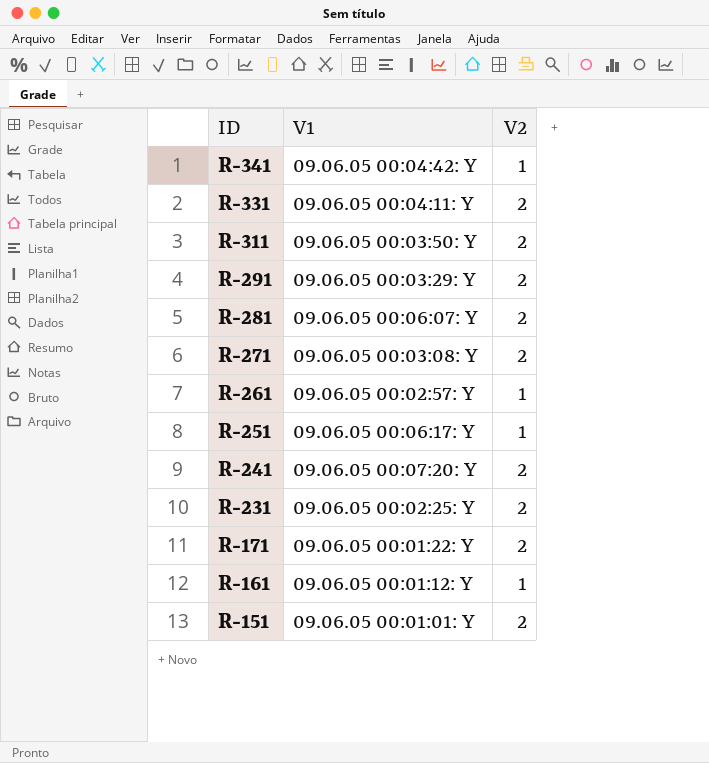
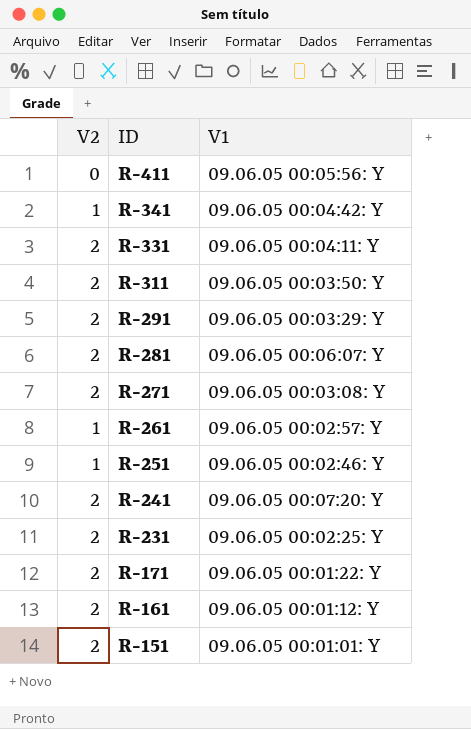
column V2 | position: 3 -> 1
row R-411: none -> 0 | 09.06.05 00:05:56: Y
R-251 | V1: 09.06.05 00:06:17: Y -> 09.06.05 00:02:46: Y
R-161 | V2: 1 -> 2

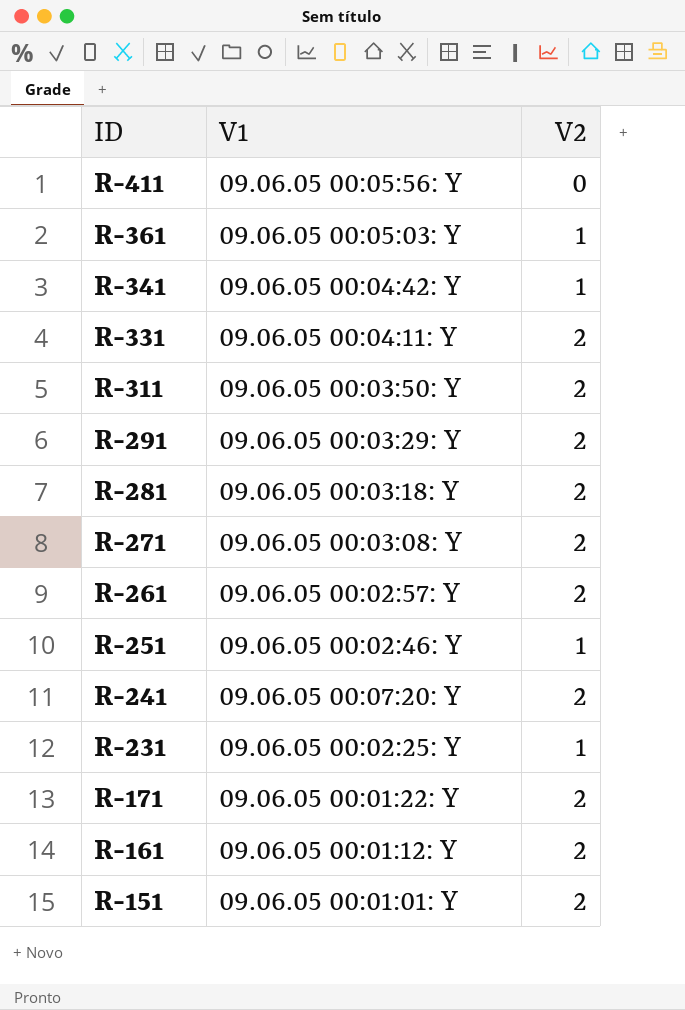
column V2 | position: 1 -> 3
row R-361: none -> 09.06.05 00:05:03: Y | 1
R-281 | V1: 09.06.05 00:06:07: Y -> 09.06.05 00:03:18: Y
R-261 | V2: 1 -> 2
R-231 | V2: 2 -> 1

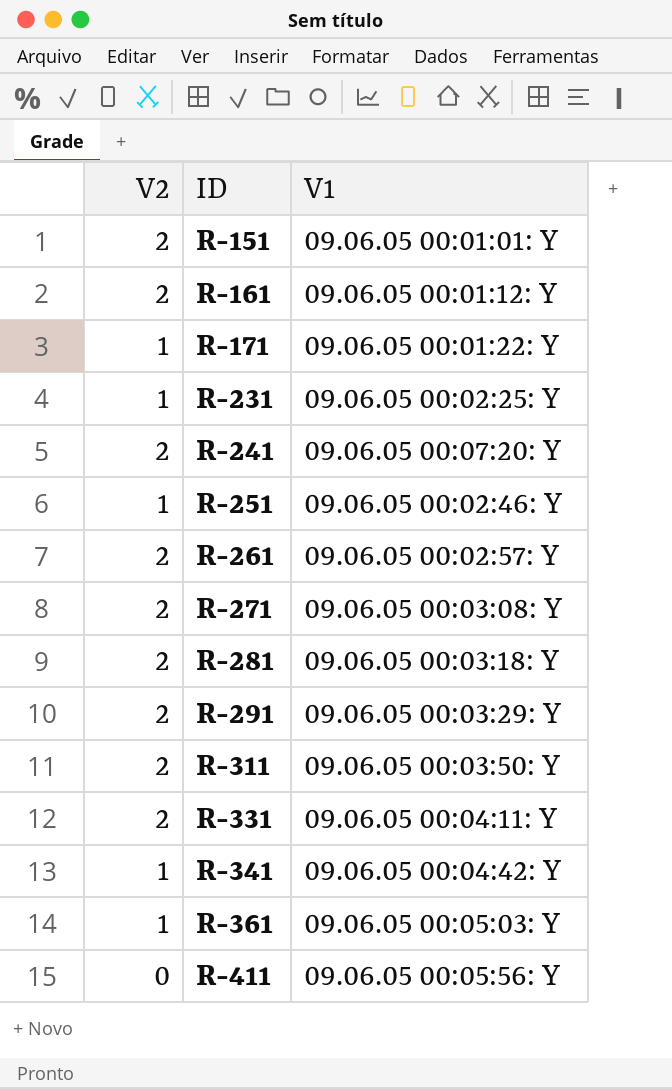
row order: ID descending -> ID ascending
column V2 | position: 3 -> 1
R-171 | V2: 2 -> 1

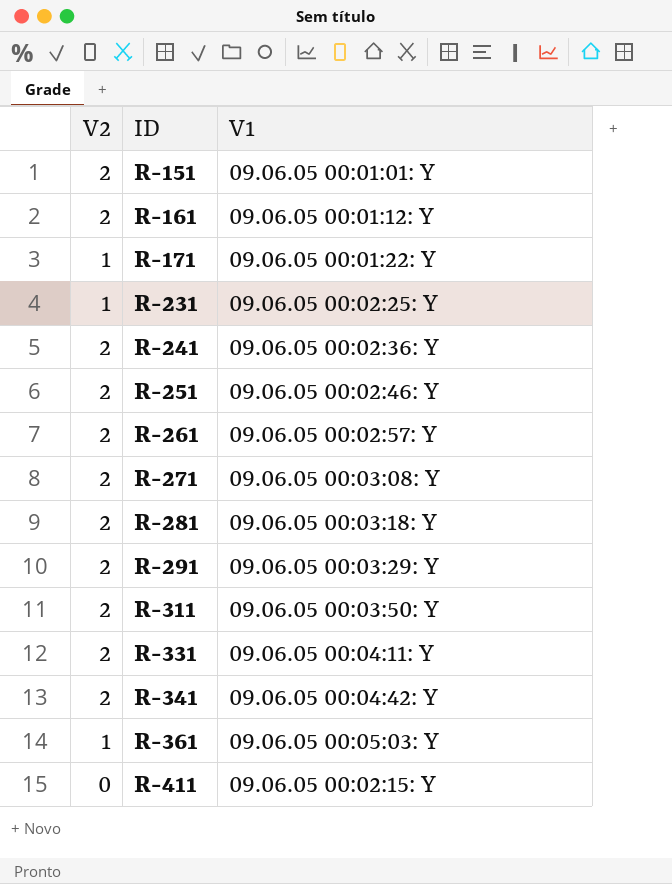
R-241 | V1: 09.06.05 00:07:20: Y -> 09.06.05 00:02:36: Y
R-251 | V2: 1 -> 2
R-341 | V2: 1 -> 2
R-411 | V1: 09.06.05 00:05:56: Y -> 09.06.05 00:02:15: Y

